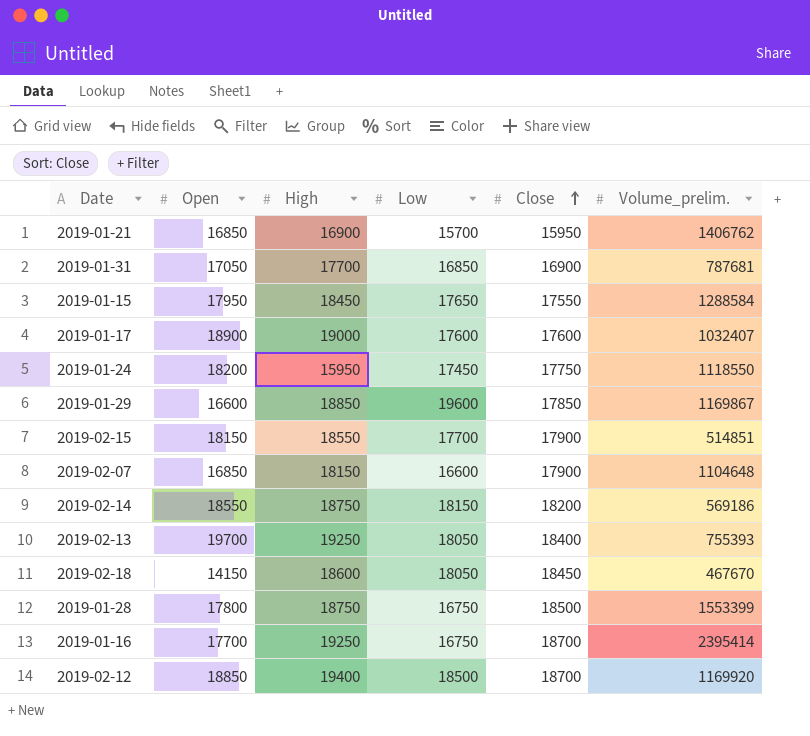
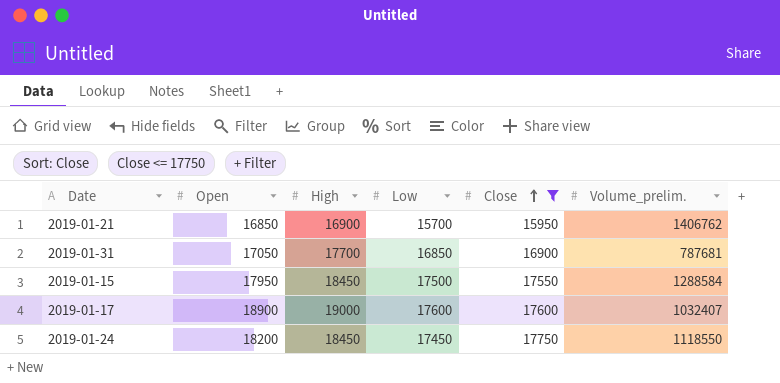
filter: none -> Close <= 17750
2019-01-15 | Low: 17650 -> 17500
2019-01-24 | High: 15950 -> 18450

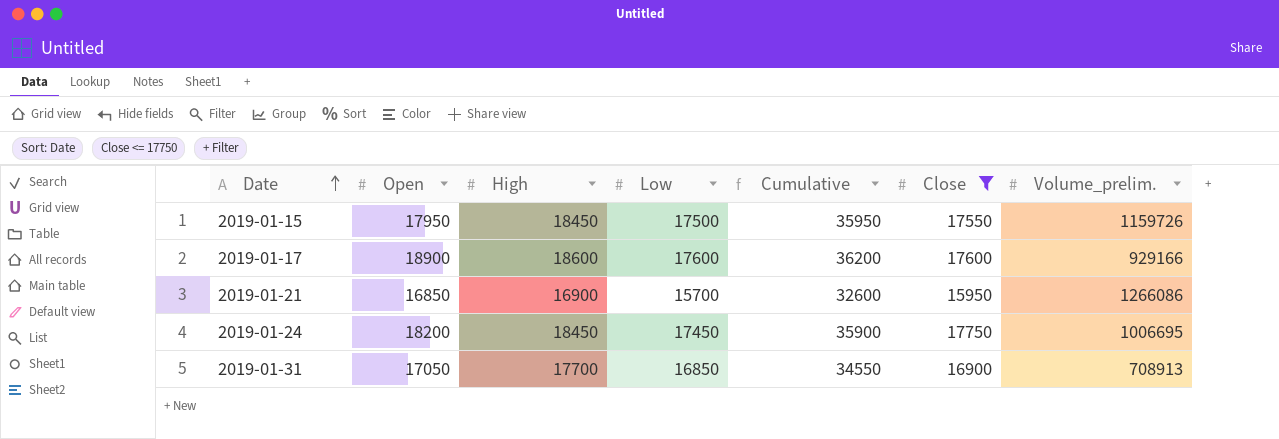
row order: Close ascending -> Date ascending
column Cumulative | formula: none -> [High] + [Low]
2019-01-15 | Volume_prelim.: 1288584 -> 1159726
2019-01-17 | High: 19000 -> 18600
2019-01-17 | Volume_prelim.: 1032407 -> 929166
2019-01-21 | Volume_prelim.: 1406762 -> 1266086
2019-01-24 | Volume_prelim.: 1118550 -> 1006695
2019-01-31 | Volume_prelim.: 787681 -> 708913

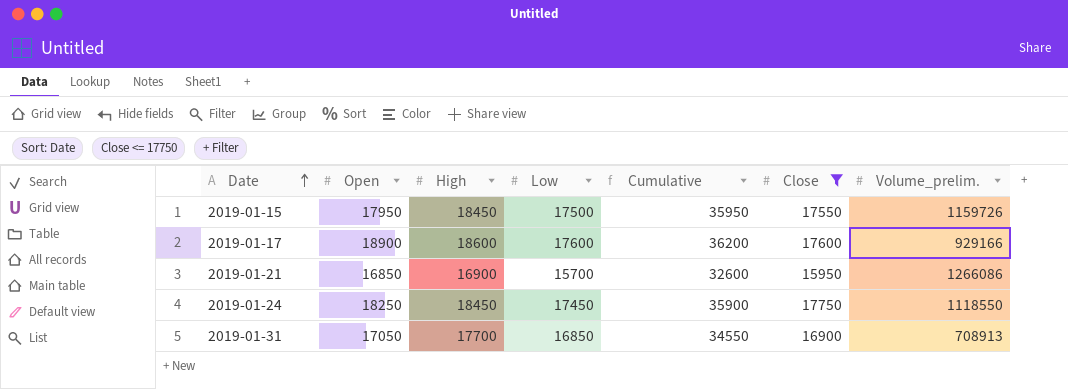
2019-01-24 | Open: 18200 -> 18250
2019-01-24 | Volume_prelim.: 1006695 -> 1118550

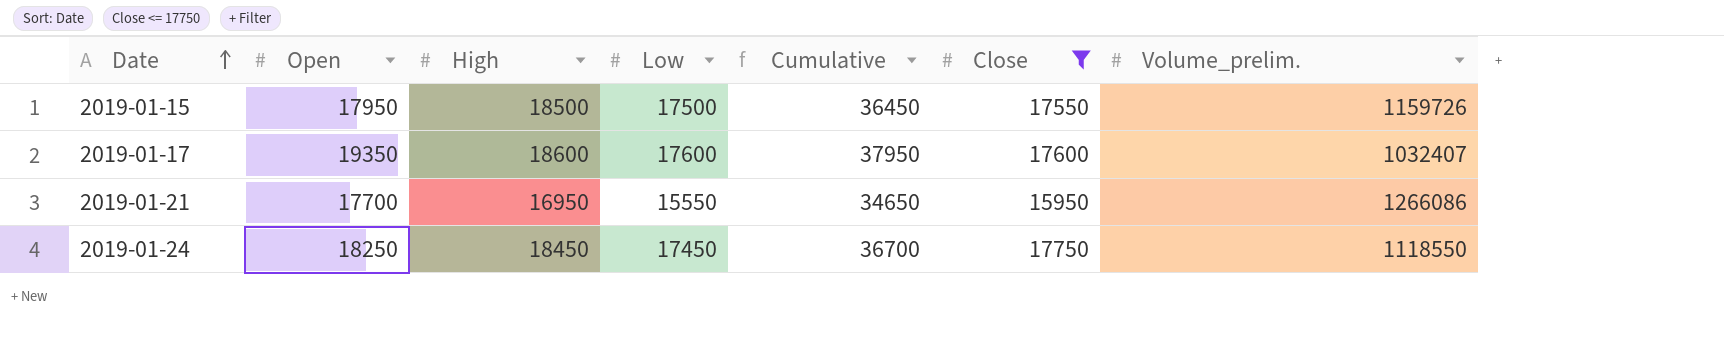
column Cumulative | formula: [High] + [Low] -> [Open] + [High]
row 2019-01-31: 17050 | 17700 | 16850 | 34550 | 16900 | 708913 -> none
2019-01-15 | High: 18450 -> 18500
2019-01-17 | Open: 18900 -> 19350
2019-01-17 | Volume_prelim.: 929166 -> 1032407
2019-01-21 | Open: 16850 -> 17700
2019-01-21 | High: 16900 -> 16950
2019-01-21 | Low: 15700 -> 15550

